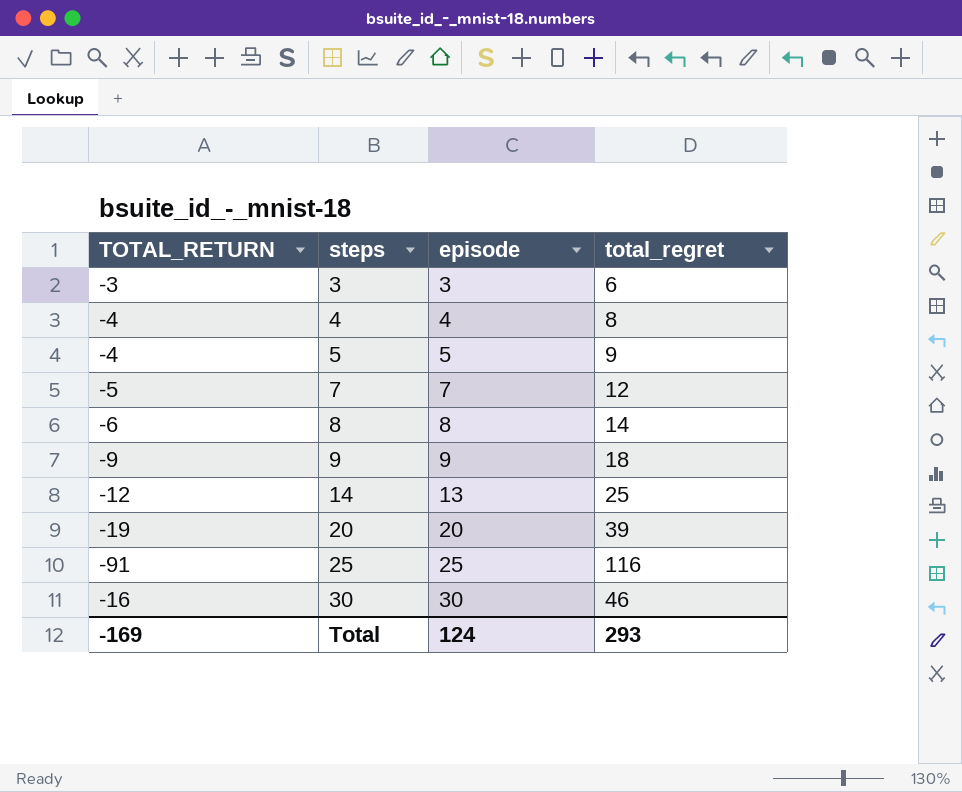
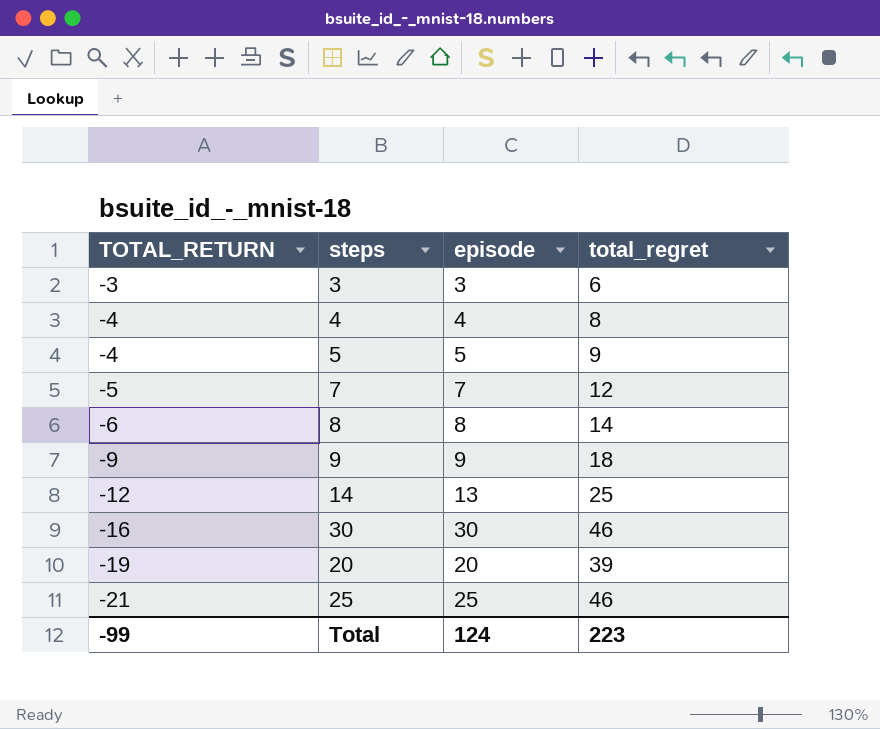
row order: steps ascending -> TOTAL_RETURN descending
25 | TOTAL_RETURN: -91 -> -21
25 | total_regret: 116 -> 46
Total | TOTAL_RETURN: -169 -> -99
Total | total_regret: 293 -> 223

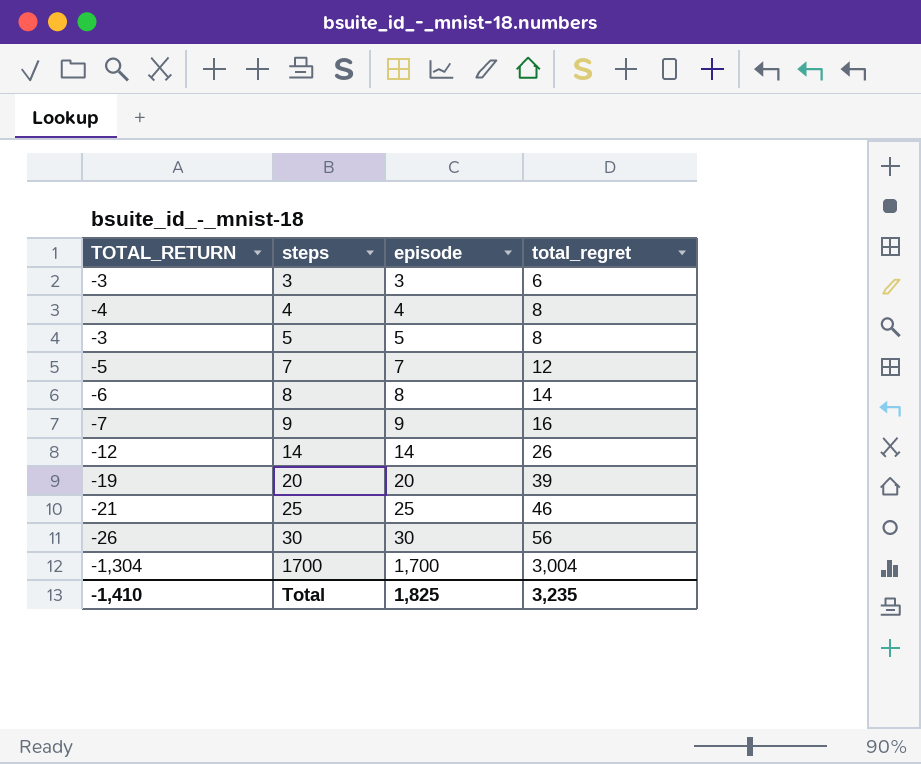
row order: TOTAL_RETURN descending -> steps ascending
5 | TOTAL_RETURN: -4 -> -3
5 | total_regret: 9 -> 8
9 | TOTAL_RETURN: -9 -> -7
9 | total_regret: 18 -> 16
14 | episode: 13 -> 14
14 | total_regret: 25 -> 26
30 | TOTAL_RETURN: -16 -> -26
30 | total_regret: 46 -> 56
row 1700: none -> -1,304 | 1,700 | 3,004
Total | TOTAL_RETURN: -99 -> -1,410
Total | episode: 124 -> 1,825
Total | total_regret: 223 -> 3,235

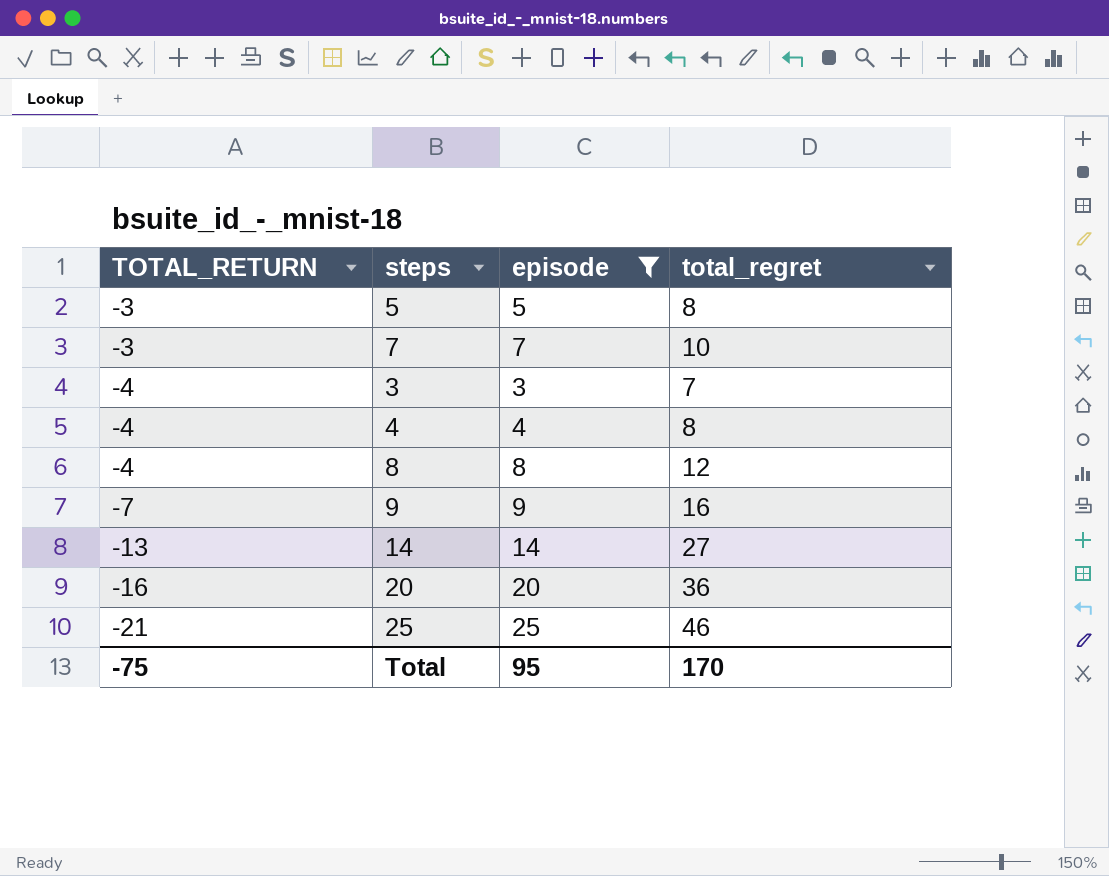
filter: none -> episode <= 25
row order: steps ascending -> TOTAL_RETURN descending
7 | TOTAL_RETURN: -5 -> -3
7 | total_regret: 12 -> 10
3 | TOTAL_RETURN: -3 -> -4
3 | total_regret: 6 -> 7
8 | TOTAL_RETURN: -6 -> -4
8 | total_regret: 14 -> 12
14 | TOTAL_RETURN: -12 -> -13
14 | total_regret: 26 -> 27
20 | TOTAL_RETURN: -19 -> -16
20 | total_regret: 39 -> 36
Total | TOTAL_RETURN: -1,410 -> -75
Total | episode: 1,825 -> 95
Total | total_regret: 3,235 -> 170

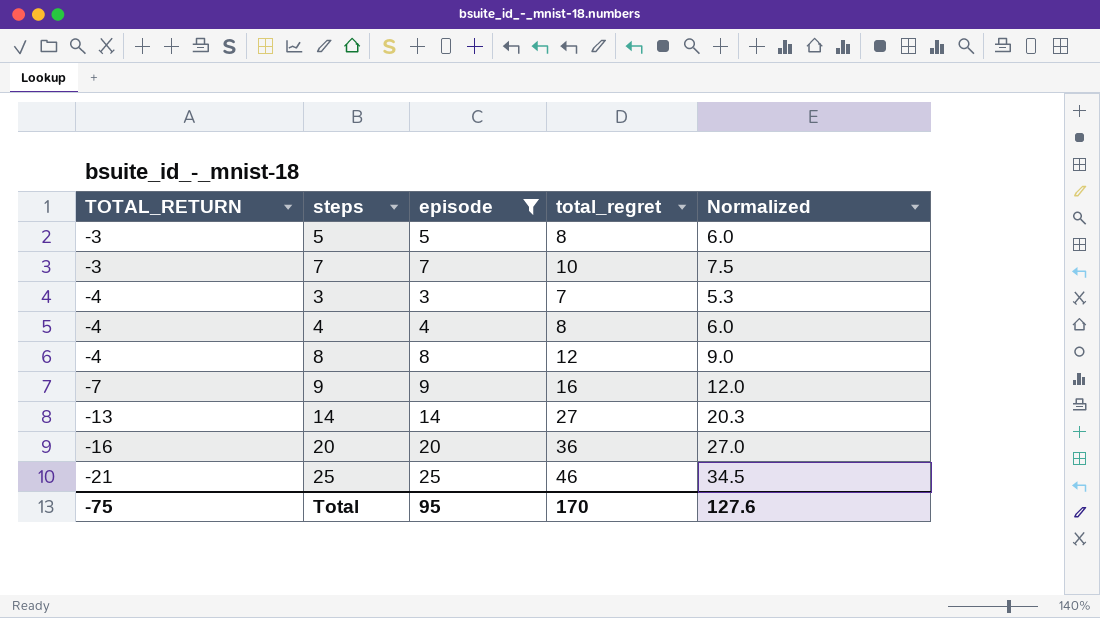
column Normalized | formula: none -> [total_regret] * 0.75

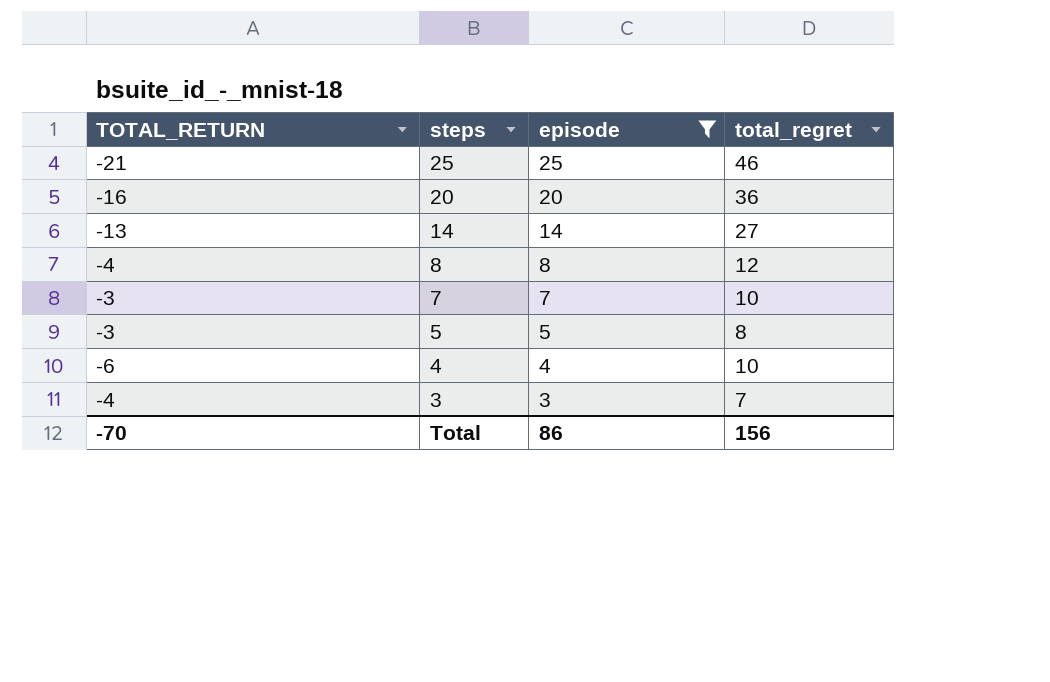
row order: TOTAL_RETURN descending -> steps descending
column Normalized | formula: [total_regret] * 0.75 -> none
row 9: -7 | 9 | 16 | 12.0 -> none
4 | TOTAL_RETURN: -4 -> -6
4 | total_regret: 8 -> 10
Total | TOTAL_RETURN: -75 -> -70
Total | episode: 95 -> 86
Total | total_regret: 170 -> 156

